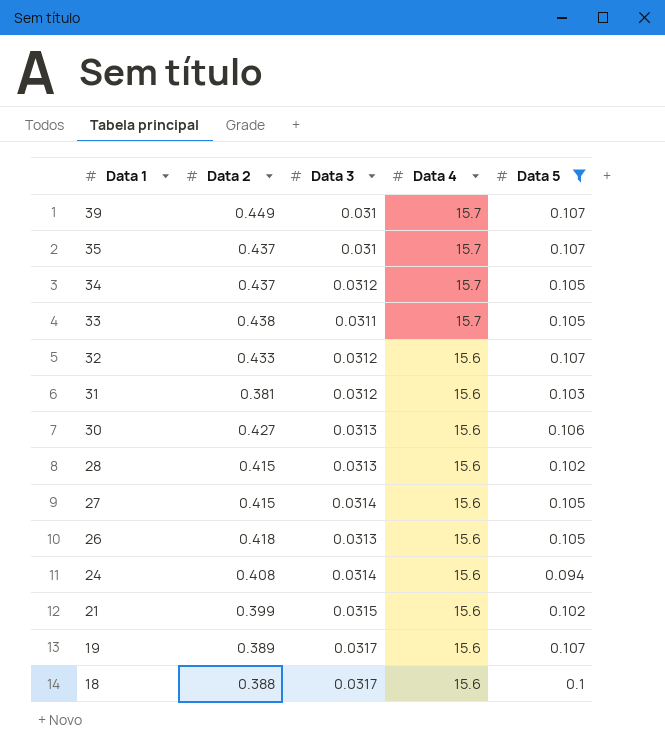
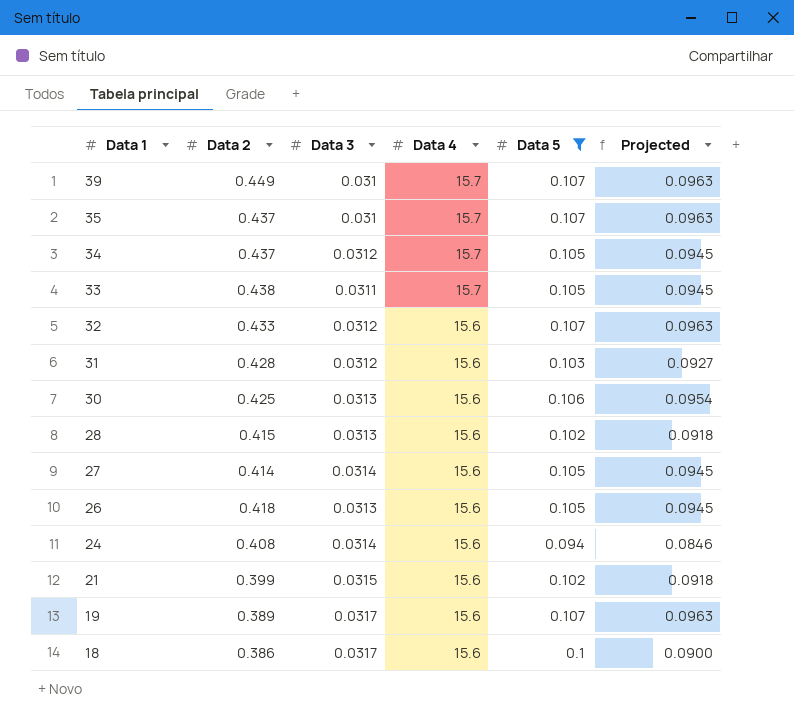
column Projected | formula: none -> [Data 5] * 0.9
31 | Data 2: 0.381 -> 0.428
30 | Data 2: 0.427 -> 0.425
27 | Data 2: 0.415 -> 0.414
18 | Data 2: 0.388 -> 0.386

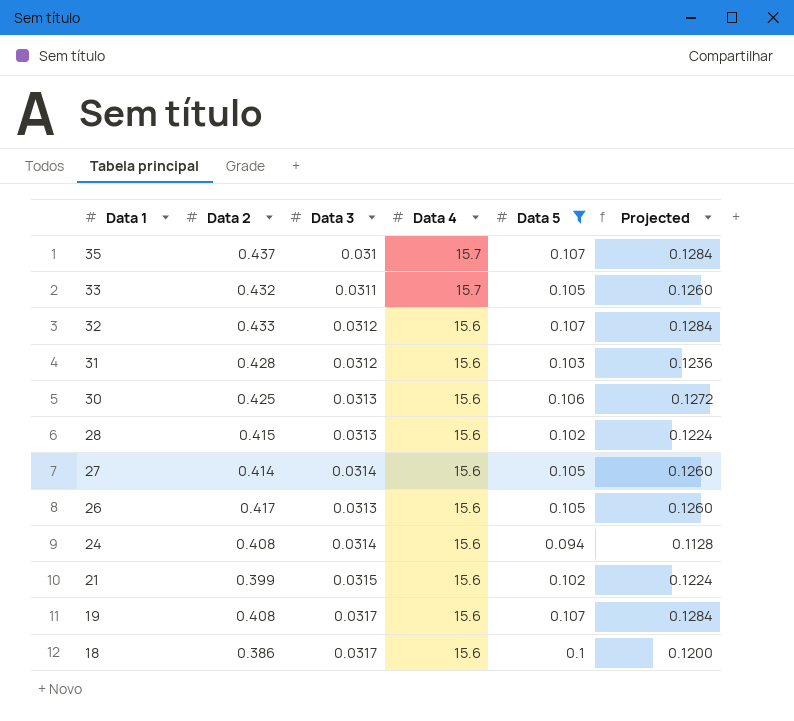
column Projected | formula: [Data 5] * 0.9 -> [Data 5] * 1.2
row 39: 0.449 | 0.031 | 15.7 | 0.107 | 0.0963 -> none
row 34: 0.437 | 0.0312 | 15.7 | 0.105 | 0.0945 -> none
33 | Data 2: 0.438 -> 0.432
26 | Data 2: 0.418 -> 0.417
19 | Data 2: 0.389 -> 0.408

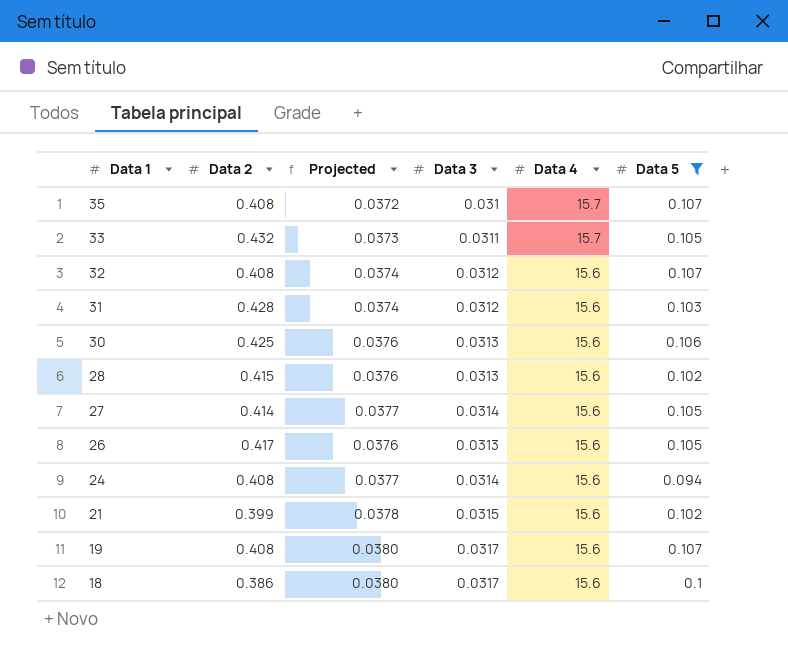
column Projected | formula: [Data 5] * 1.2 -> [Data 3] * 1.2
column Projected | position: 6 -> 3
35 | Data 2: 0.437 -> 0.408
32 | Data 2: 0.433 -> 0.408

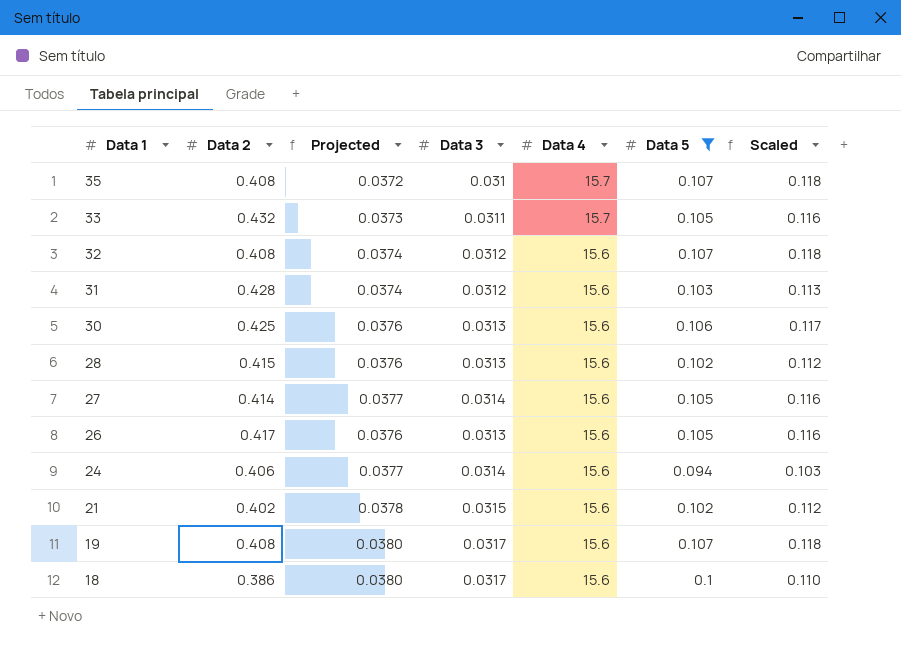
column Scaled | formula: none -> [Data 5] * 1.1
24 | Data 2: 0.408 -> 0.406
21 | Data 2: 0.399 -> 0.402

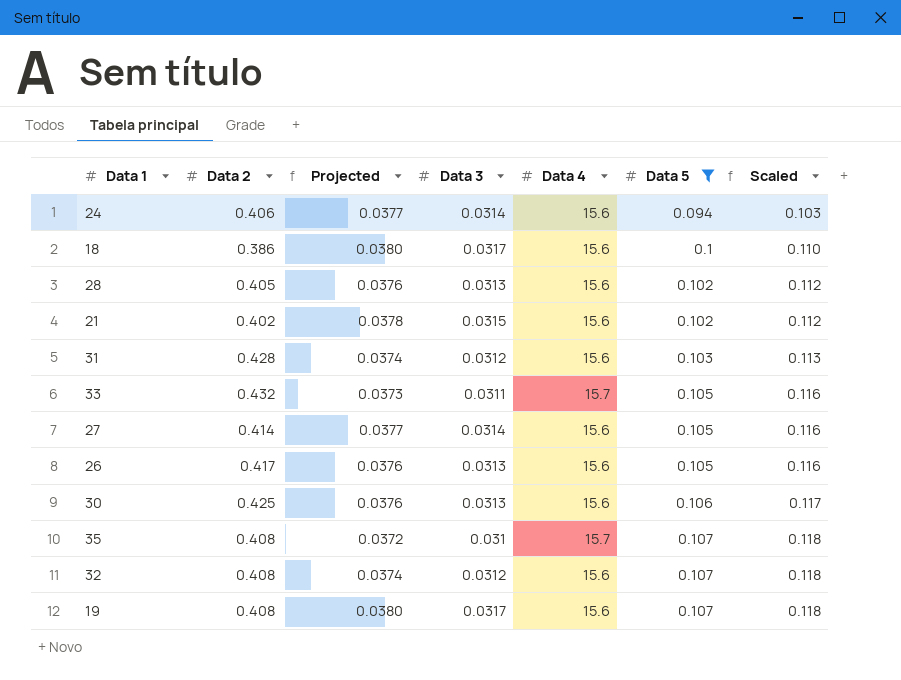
row order: Data 1 descending -> Data 5 ascending
28 | Data 2: 0.415 -> 0.405

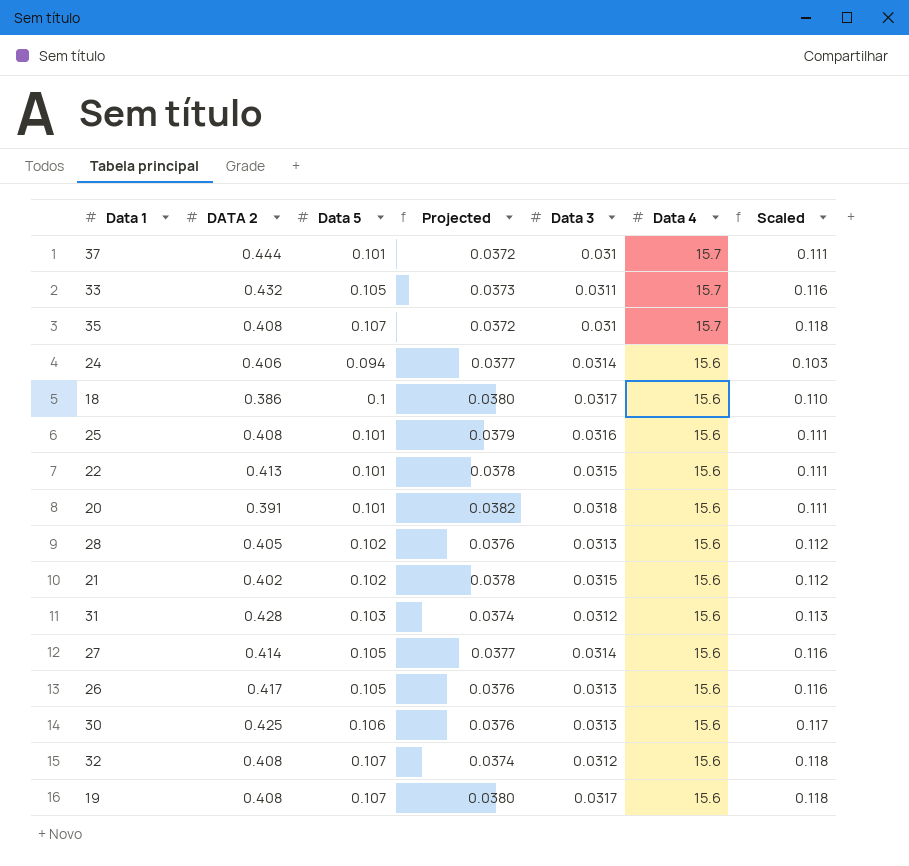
filter: Data 5 != 0.101 -> none
row order: Data 5 ascending -> Data 4 descending
column name: Data 2 -> DATA 2
column Data 5 | position: 6 -> 3

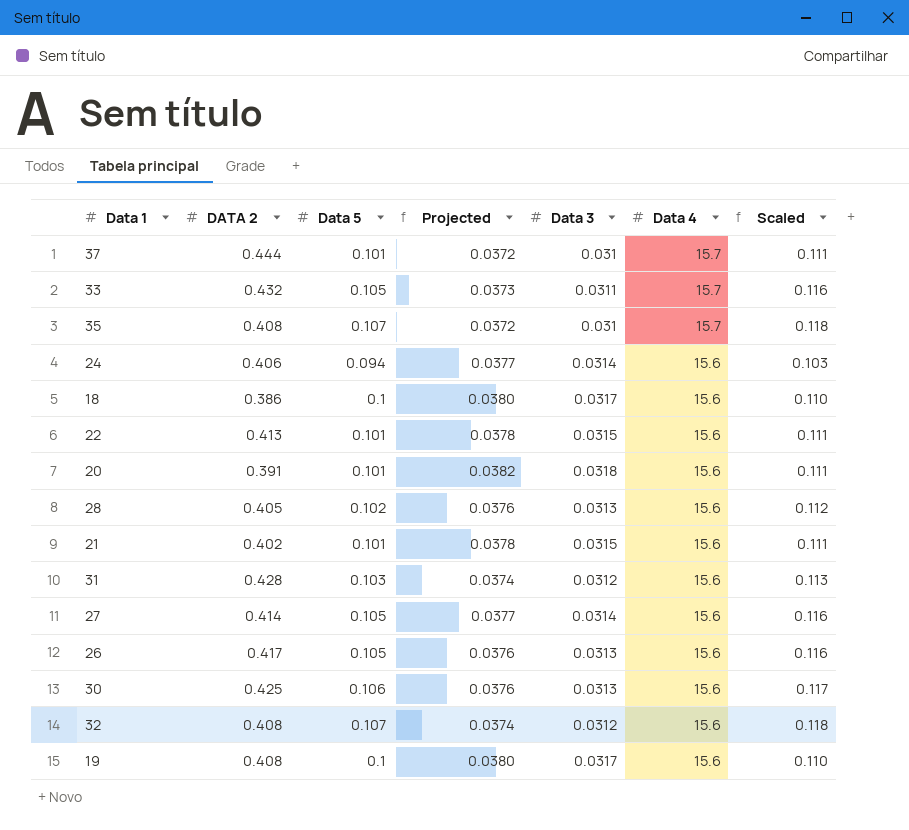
row 25: 0.408 | 0.101 | 0.0379 | 0.0316 | 15.6 | 0.111 -> none
21 | Data 5: 0.102 -> 0.101
21 | Scaled: 0.112 -> 0.111
19 | Data 5: 0.107 -> 0.1
19 | Scaled: 0.118 -> 0.110

